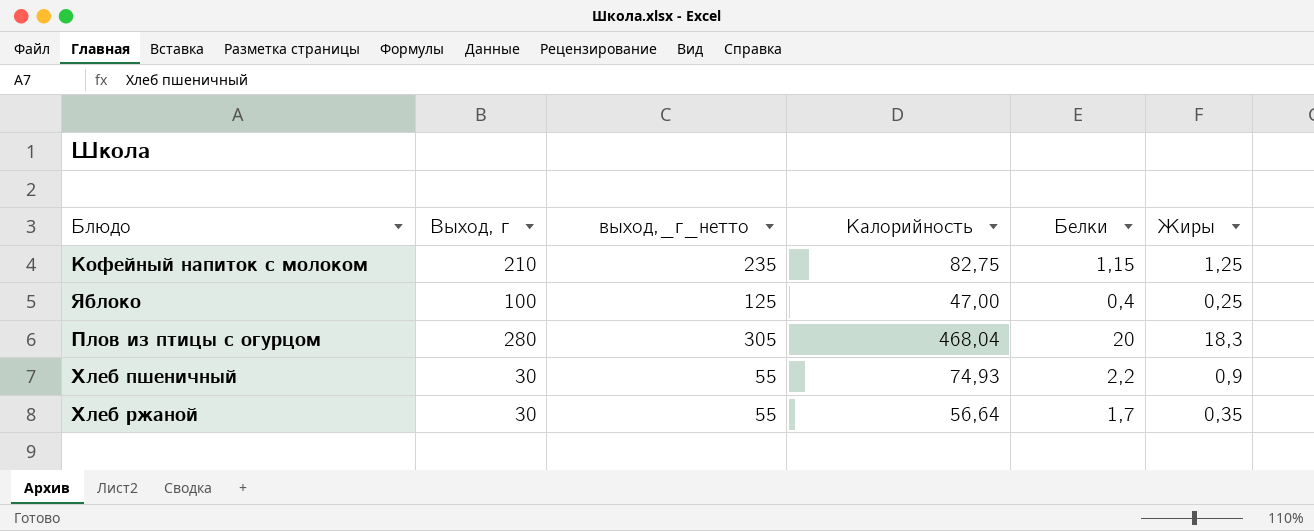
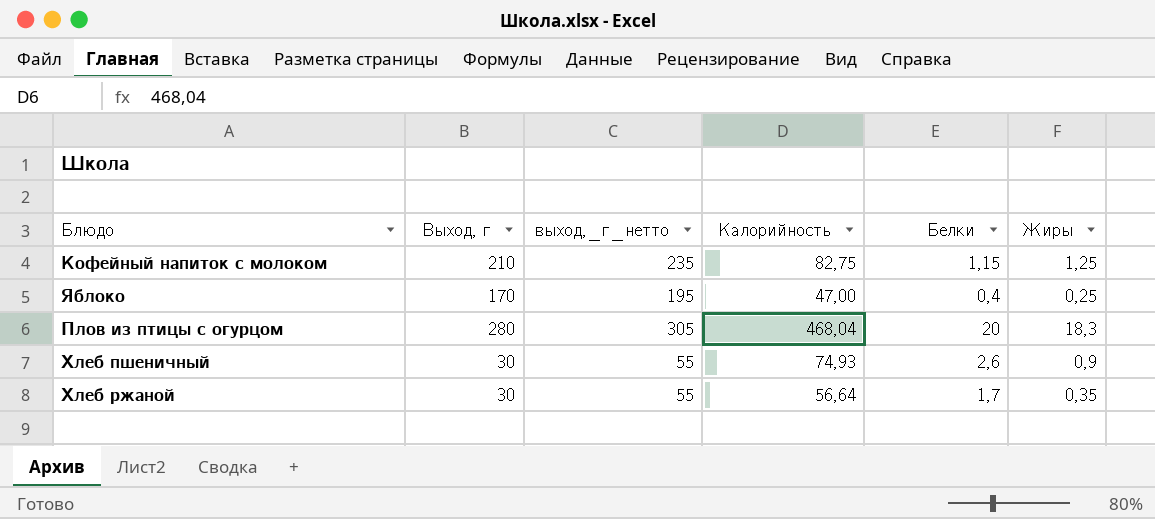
Яблоко | Выход, г: 100 -> 170
Яблоко | выход,_г_нетто: 125 -> 195
Хлеб пшеничный | Белки: 2,2 -> 2,6

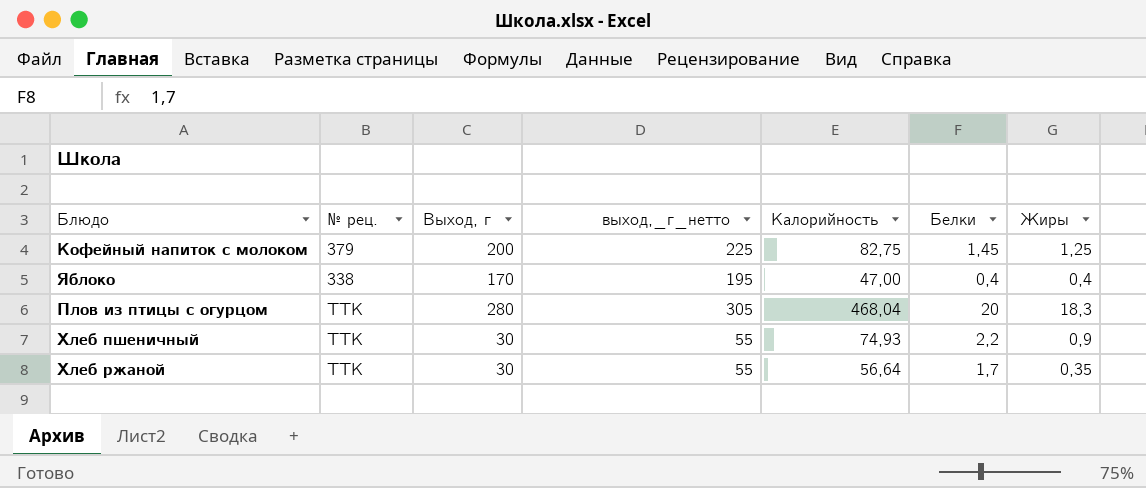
column № рец. | position: none -> 2
Кофейный напиток с молоком | Выход, г: 210 -> 200
Кофейный напиток с молоком | выход,_г_нетто: 235 -> 225
Кофейный напиток с молоком | Белки: 1,15 -> 1,45
Яблоко | Жиры: 0,25 -> 0,4
Хлеб пшеничный | Белки: 2,6 -> 2,2

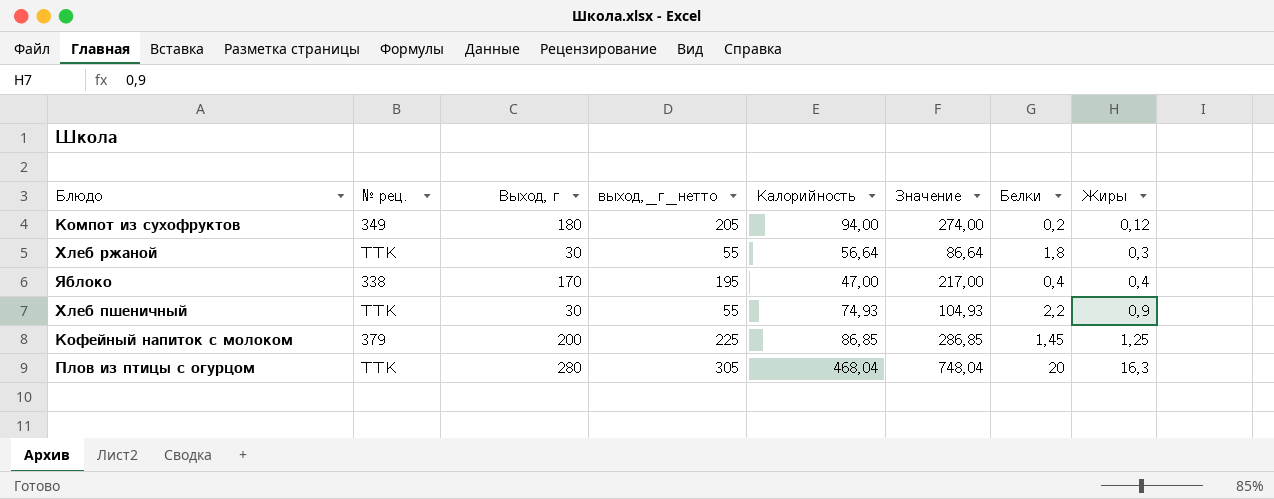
row order: none -> Жиры ascending
column Значение | formula: none -> [Выход, г] + [Калорийность]
row Компот из сухофруктов: none -> 349 | 180 | 205 | 94,00 | 274,00 | 0,2 | 0,12
Хлеб ржаной | Белки: 1,7 -> 1,8
Хлеб ржаной | Жиры: 0,35 -> 0,3
Кофейный напиток с молоком | Калорийность: 82,75 -> 86,85
Плов из птицы с огурцом | Жиры: 18,3 -> 16,3

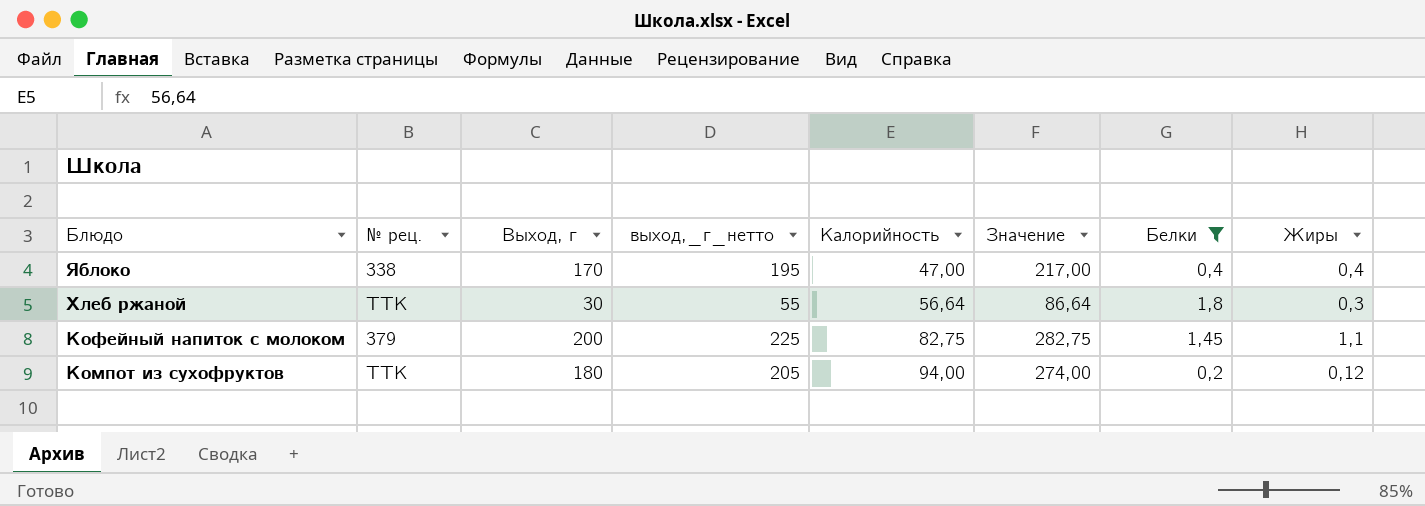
filter: none -> Белки <= 1,8
row order: Жиры ascending -> Блюдо descending
Кофейный напиток с молоком | Калорийность: 86,85 -> 82,75
Кофейный напиток с молоком | Значение: 286,85 -> 282,75
Кофейный напиток с молоком | Жиры: 1,25 -> 1,1
Компот из сухофруктов | № рец.: 349 -> ТТК

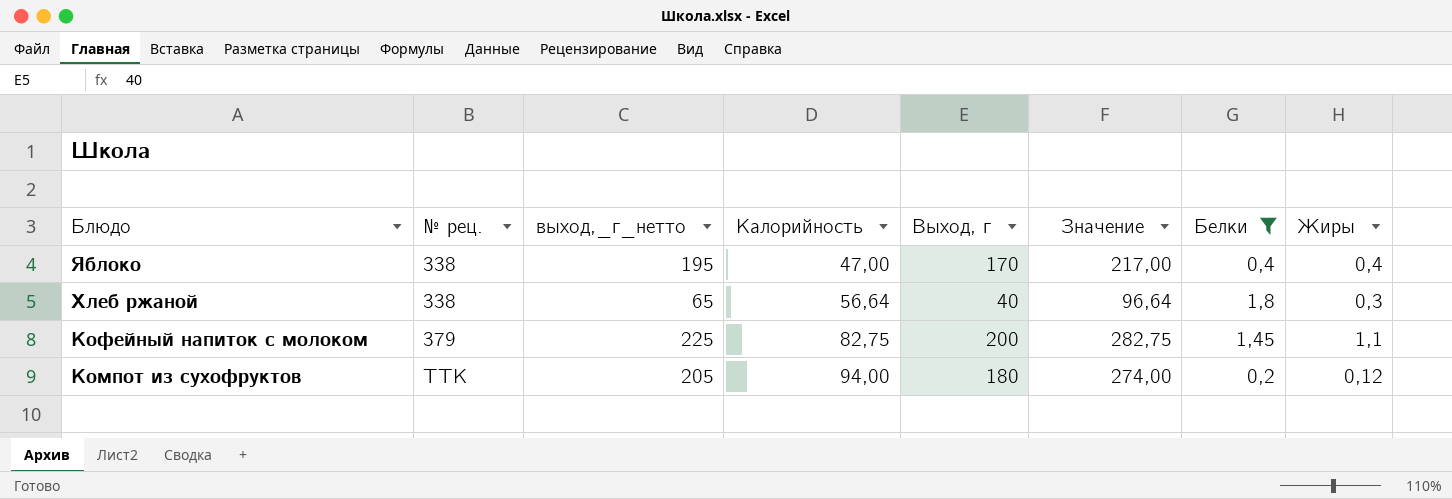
column Выход, г | position: 3 -> 5
Хлеб ржаной | № рец.: ТТК -> 338
Хлеб ржаной | выход,_г_нетто: 55 -> 65
Хлеб ржаной | Выход, г: 30 -> 40
Хлеб ржаной | Значение: 86,64 -> 96,64

